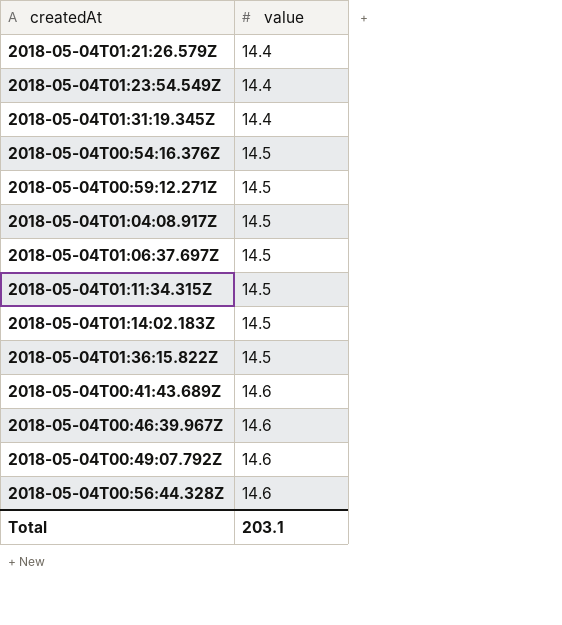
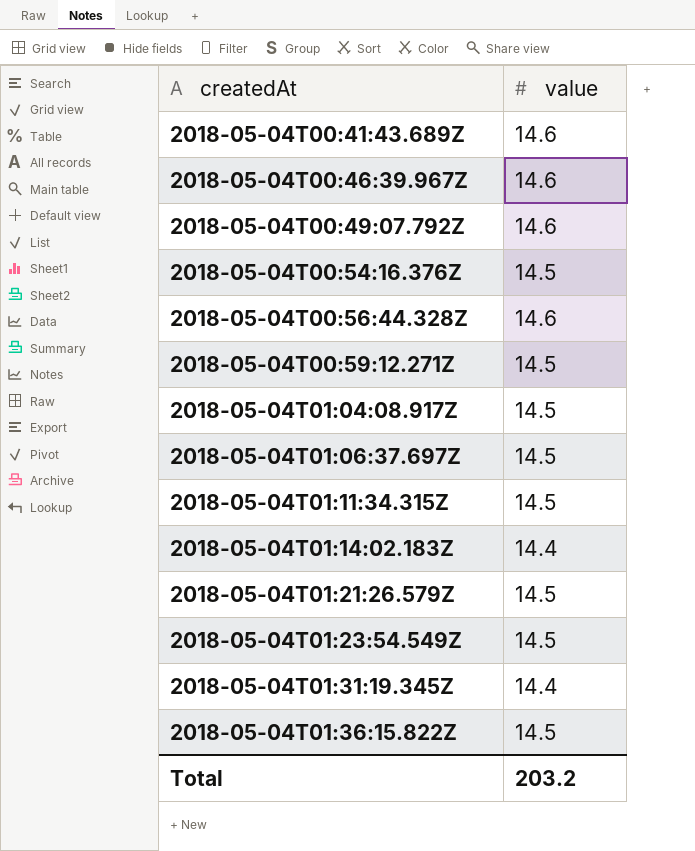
row order: value ascending -> createdAt ascending
2018-05-04T01:14:02.183Z | value: 14.5 -> 14.4
2018-05-04T01:21:26.579Z | value: 14.4 -> 14.5
2018-05-04T01:23:54.549Z | value: 14.4 -> 14.5
Total | value: 203.1 -> 203.2

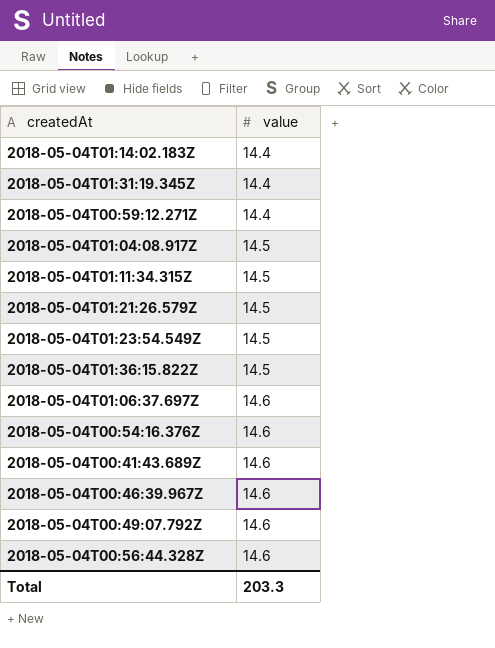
row order: createdAt ascending -> value ascending
2018-05-04T00:59:12.271Z | value: 14.5 -> 14.4
2018-05-04T01:06:37.697Z | value: 14.5 -> 14.6
2018-05-04T00:54:16.376Z | value: 14.5 -> 14.6
Total | value: 203.2 -> 203.3

